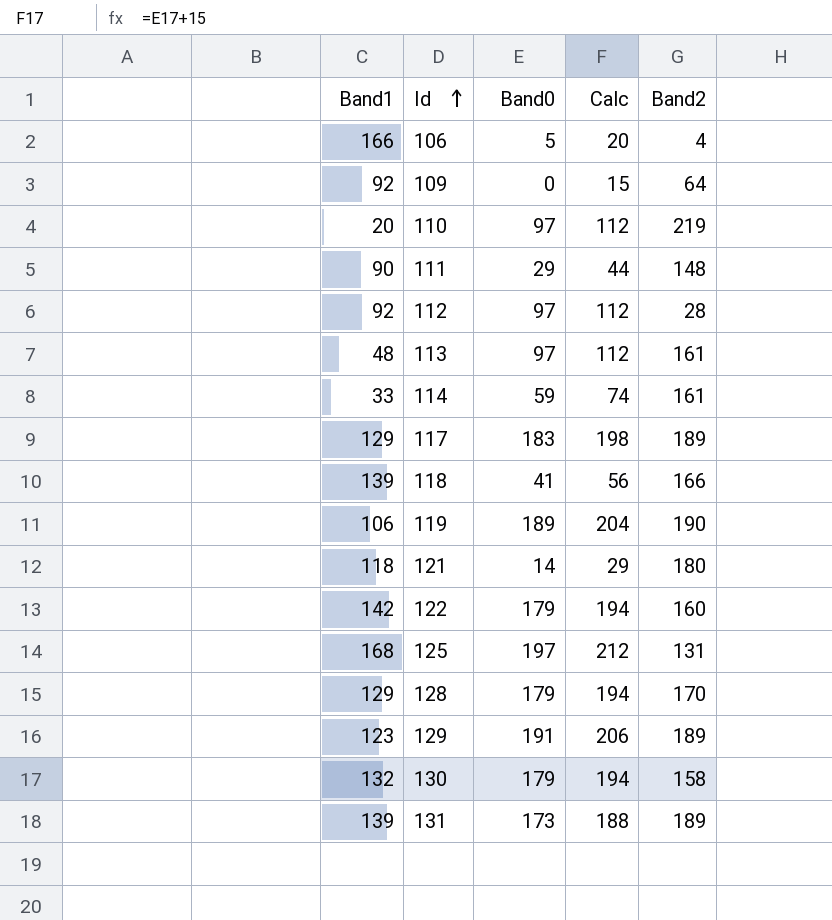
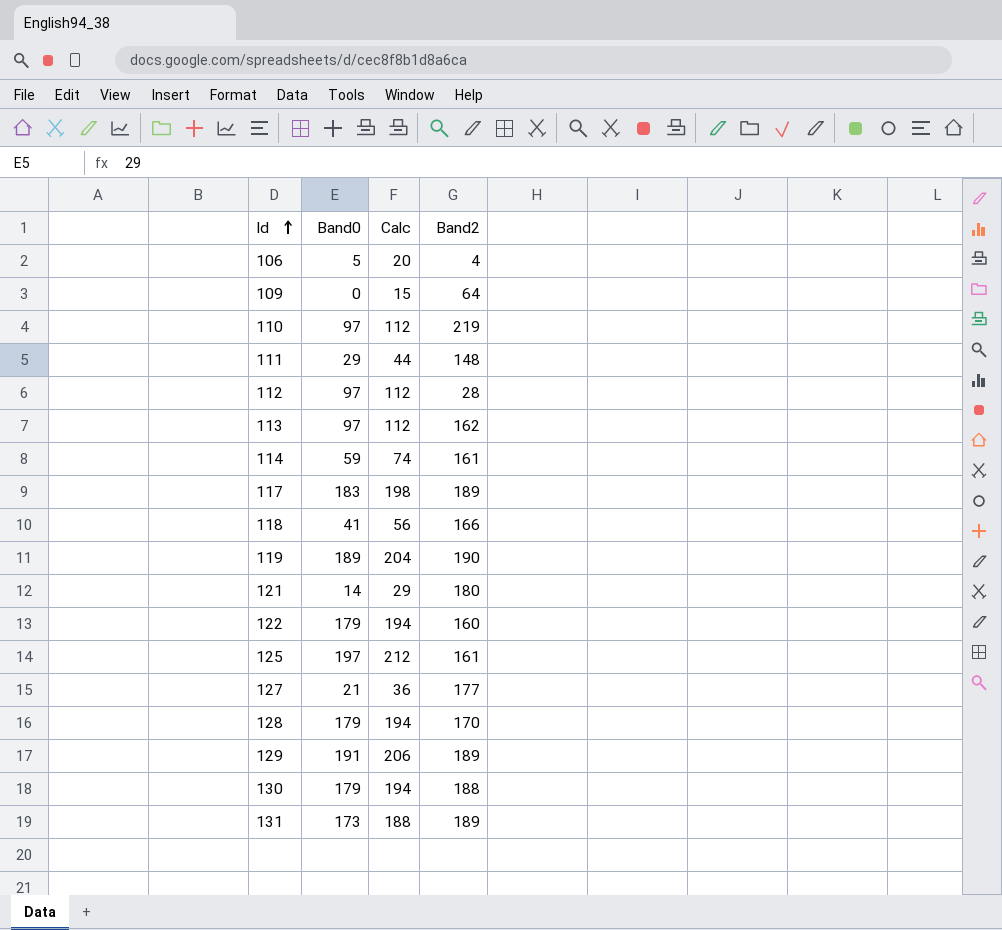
column Band1 | position: 1 -> none
113 | Band2: 161 -> 162
125 | Band2: 131 -> 161
row 127: none -> 21 | 36 | 177
130 | Band2: 158 -> 188

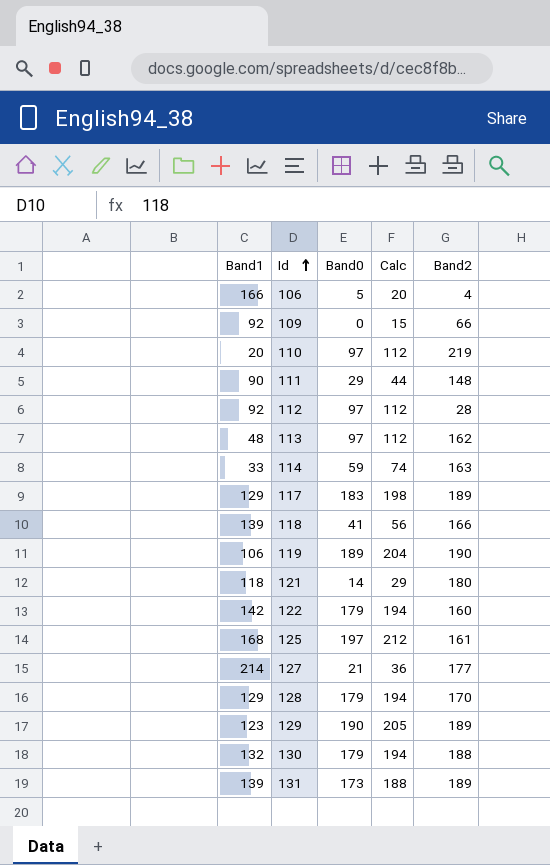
column Band1 | position: none -> 1
109 | Band2: 64 -> 66
114 | Band2: 161 -> 163
129 | Band0: 191 -> 190
129 | Calc: 206 -> 205

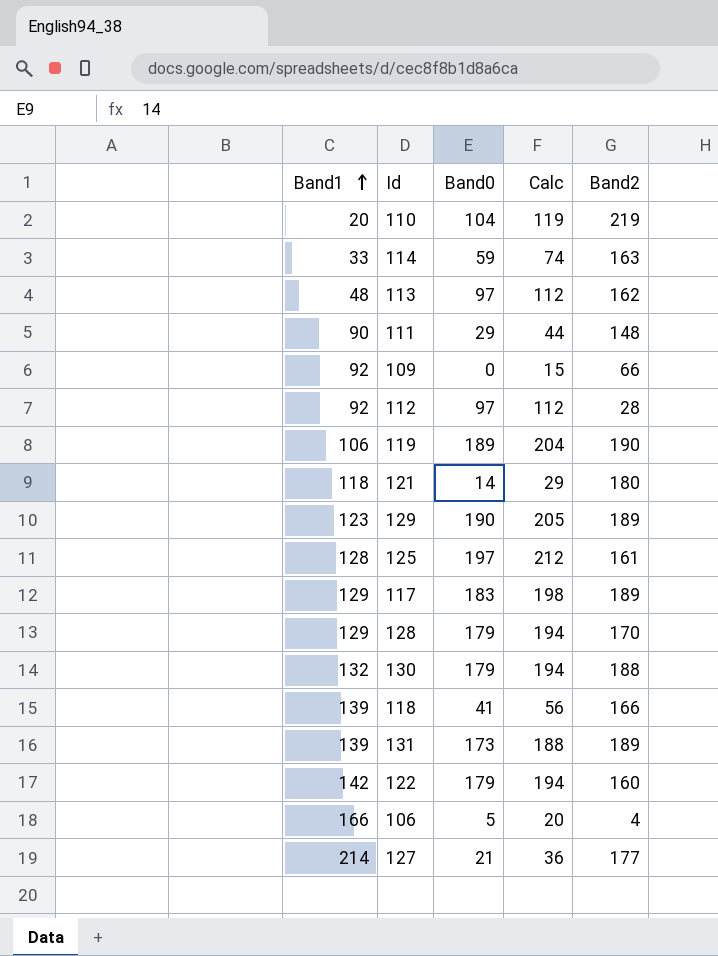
row order: Id ascending -> Band1 ascending
110 | Band0: 97 -> 104
110 | Calc: 112 -> 119
125 | Band1: 168 -> 128

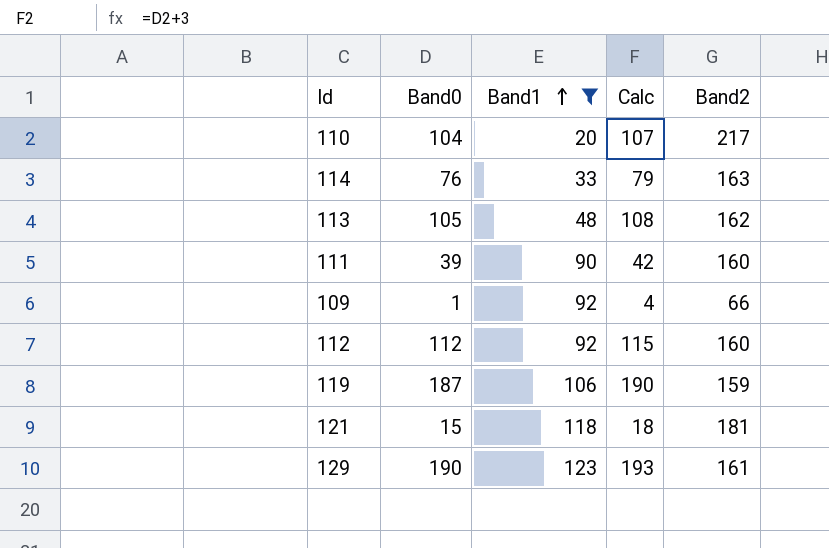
filter: none -> Band1 <= 123
column Band1 | position: 1 -> 3
column Calc | formula: [Band0] + 15 -> [Band0] + 3
110 | Band2: 219 -> 217
114 | Band0: 59 -> 76
113 | Band0: 97 -> 105
111 | Band0: 29 -> 39
111 | Band2: 148 -> 160
109 | Band0: 0 -> 1
112 | Band0: 97 -> 112
112 | Band2: 28 -> 160
119 | Band0: 189 -> 187
119 | Band2: 190 -> 159
121 | Band0: 14 -> 15
121 | Band2: 180 -> 181
129 | Band2: 189 -> 161

